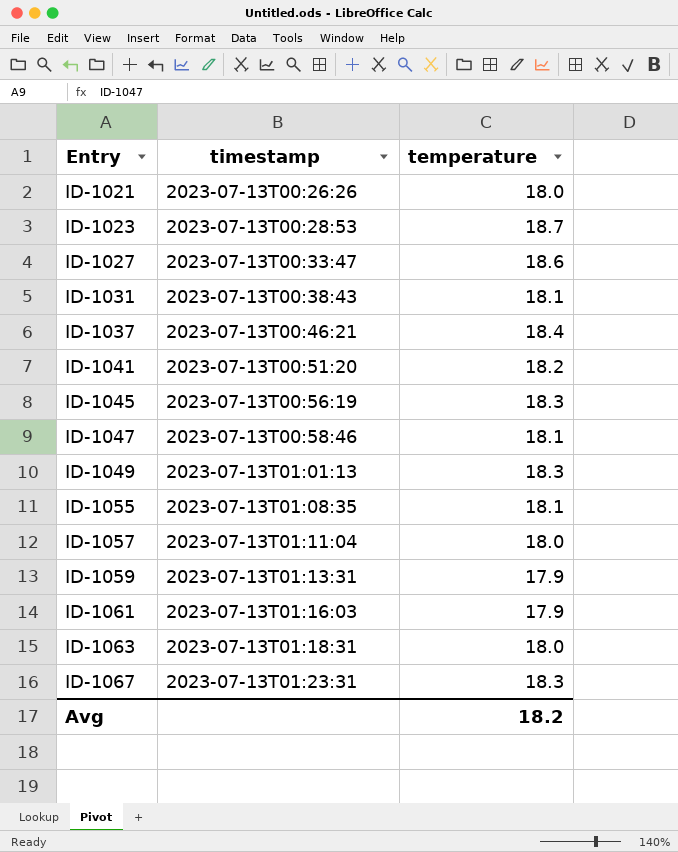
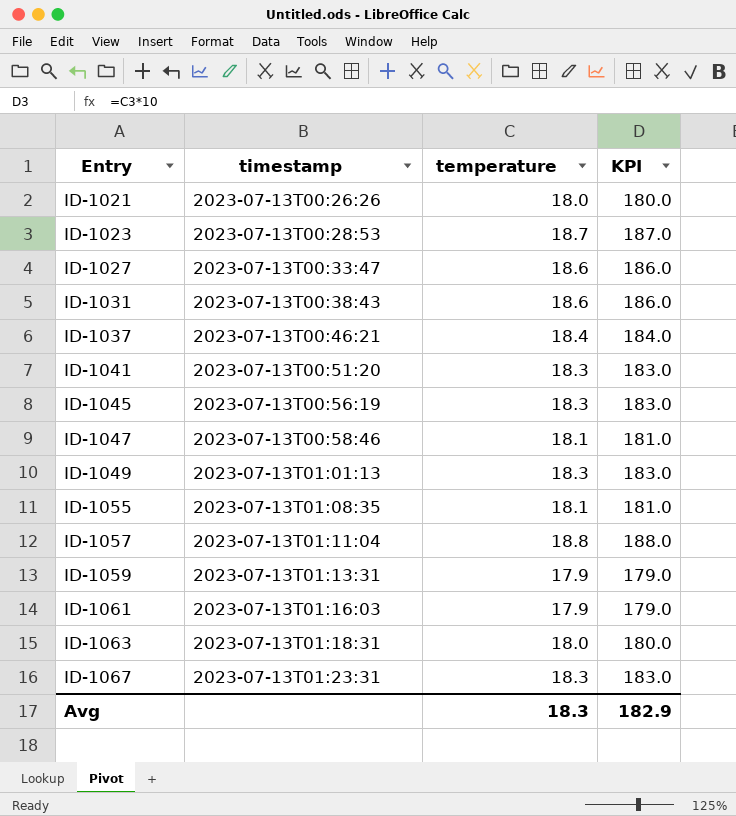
column KPI | formula: none -> [temperature] * 10
ID-1031 | temperature: 18.1 -> 18.6
ID-1041 | temperature: 18.2 -> 18.3
ID-1057 | temperature: 18.0 -> 18.8
Avg | temperature: 18.2 -> 18.3

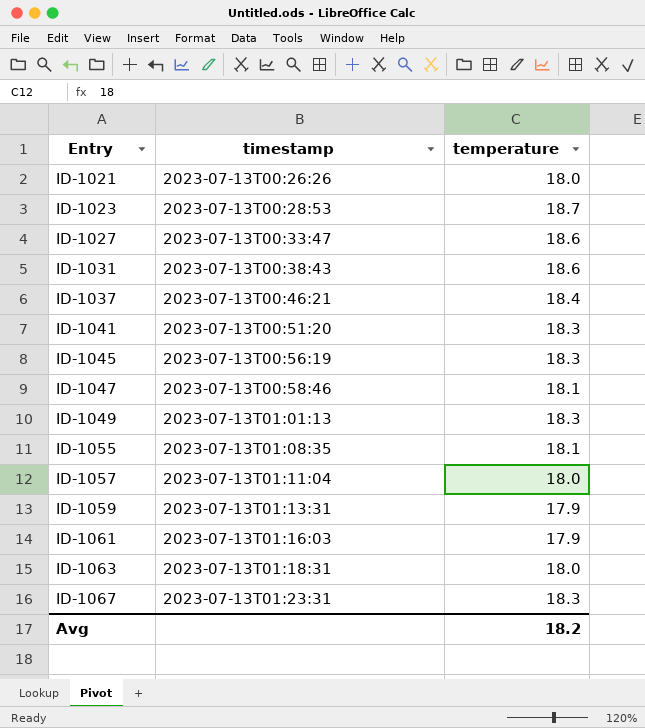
column KPI | formula: [temperature] * 10 -> none
ID-1057 | temperature: 18.8 -> 18.0
Avg | temperature: 18.3 -> 18.2

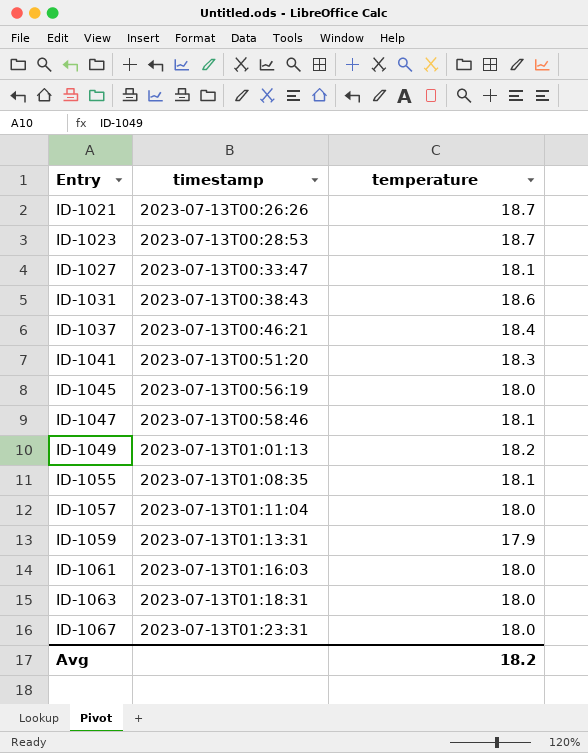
ID-1021 | temperature: 18.0 -> 18.7
ID-1027 | temperature: 18.6 -> 18.1
ID-1045 | temperature: 18.3 -> 18.0
ID-1049 | temperature: 18.3 -> 18.2
ID-1061 | temperature: 17.9 -> 18.0
ID-1067 | temperature: 18.3 -> 18.0

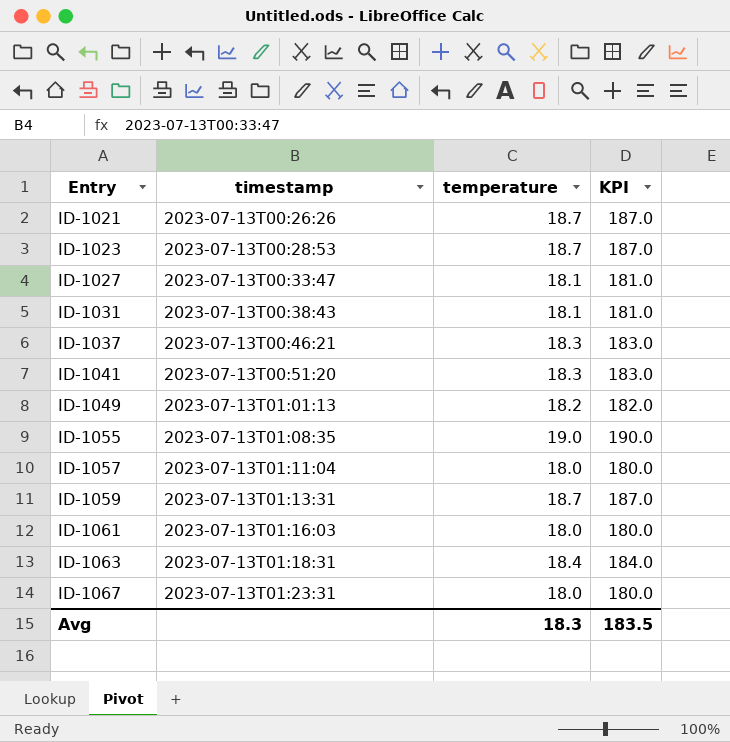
column KPI | formula: none -> [temperature] * 10
row ID-1045: 2023-07-13T00:56:19 | 18.0 -> none
row ID-1047: 2023-07-13T00:58:46 | 18.1 -> none
ID-1031 | temperature: 18.6 -> 18.1
ID-1037 | temperature: 18.4 -> 18.3
ID-1055 | temperature: 18.1 -> 19.0
ID-1059 | temperature: 17.9 -> 18.7
ID-1063 | temperature: 18.0 -> 18.4
Avg | temperature: 18.2 -> 18.3

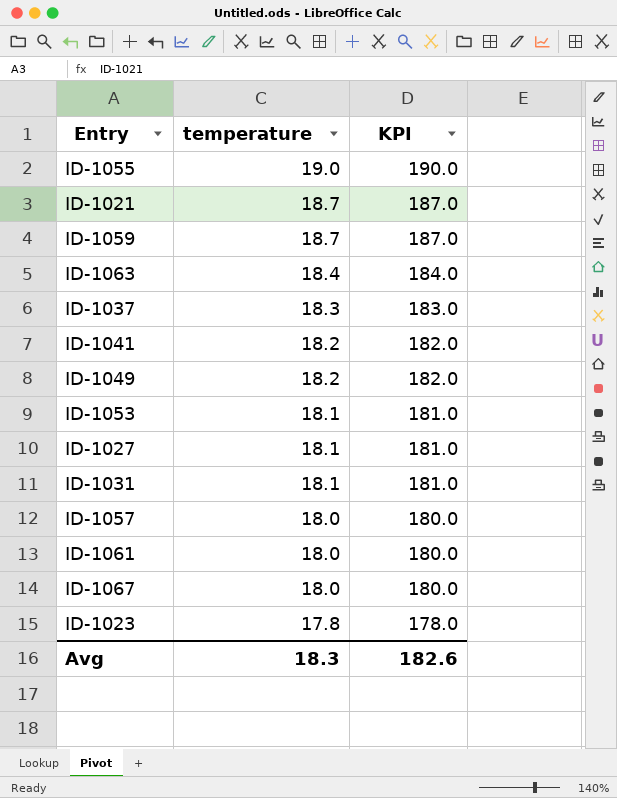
row order: Entry ascending -> temperature descending
column timestamp | position: 2 -> none
ID-1041 | temperature: 18.3 -> 18.2
ID-1041 | KPI: 183.0 -> 182.0
row ID-1053: none -> 18.1 | 181.0
ID-1023 | temperature: 18.7 -> 17.8
ID-1023 | KPI: 187.0 -> 178.0
Avg | KPI: 183.5 -> 182.6

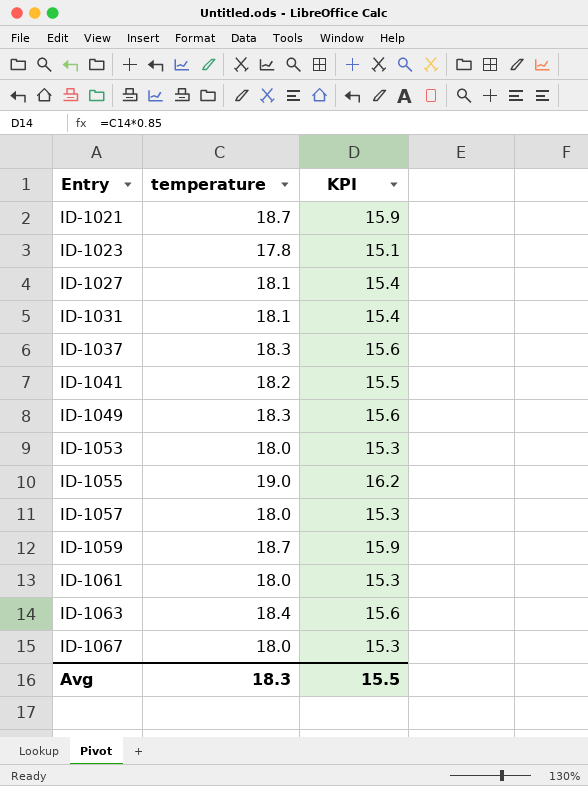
row order: temperature descending -> Entry ascending
column KPI | formula: [temperature] * 10 -> [temperature] * 0.85
ID-1049 | temperature: 18.2 -> 18.3
ID-1053 | temperature: 18.1 -> 18.0
Avg | KPI: 182.6 -> 15.5

